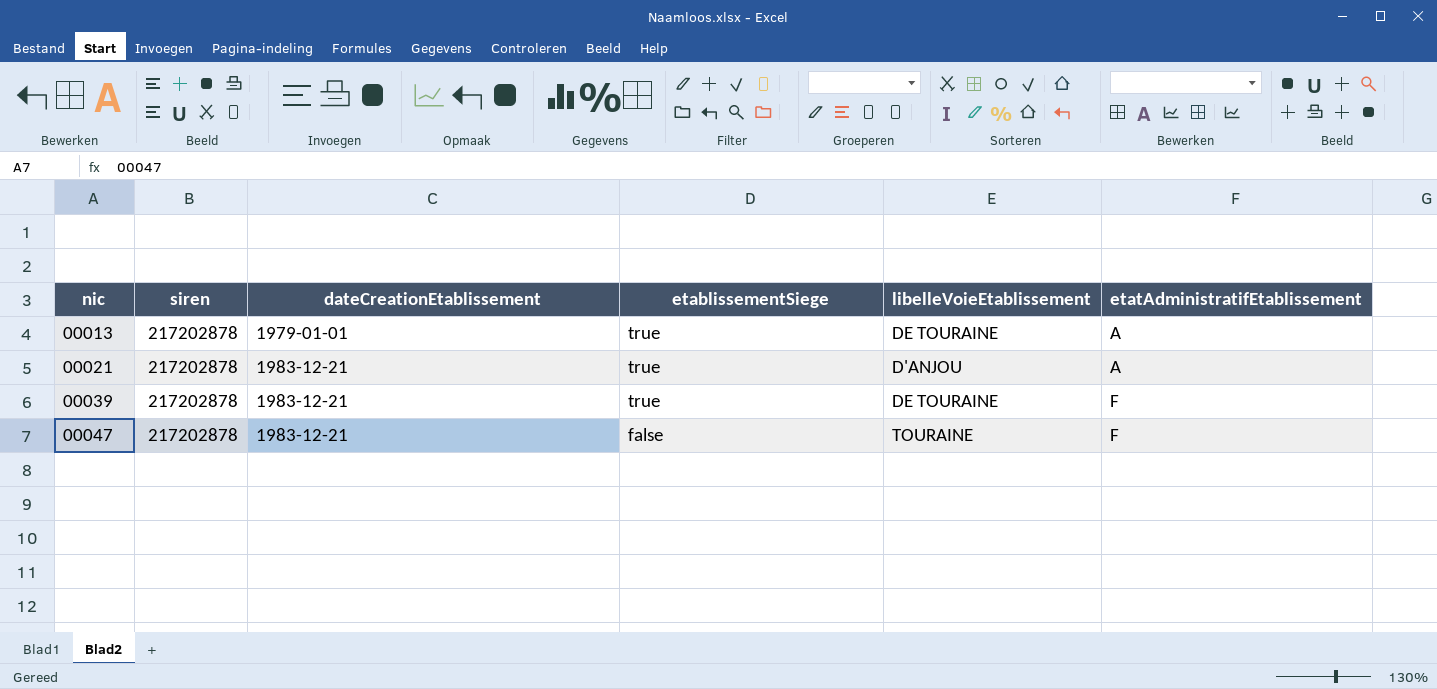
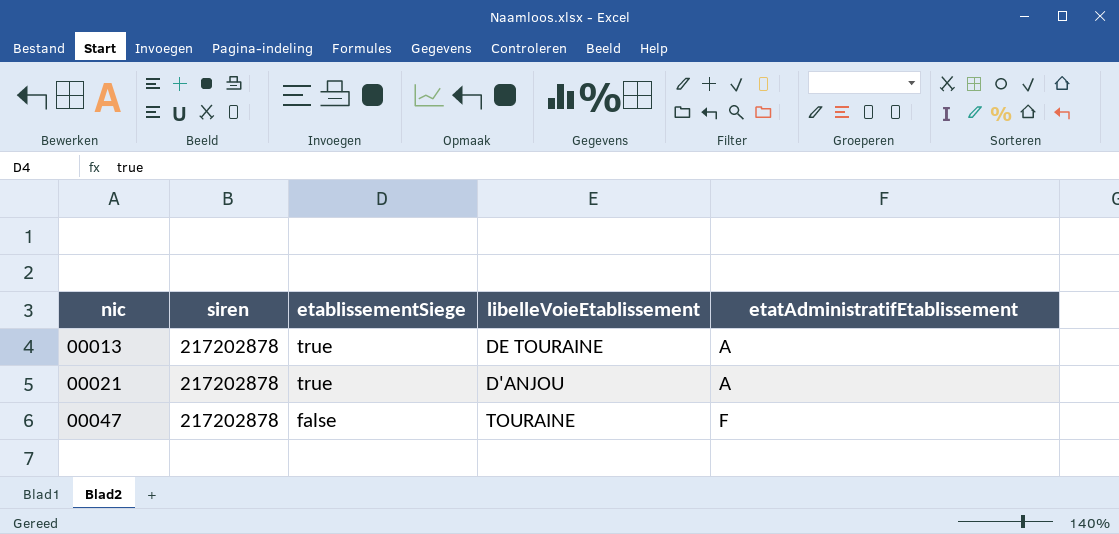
column dateCreationEtablissement | position: 3 -> none
row 00039: 217202878 | 1983-12-21 | true | DE TOURAINE | F -> none

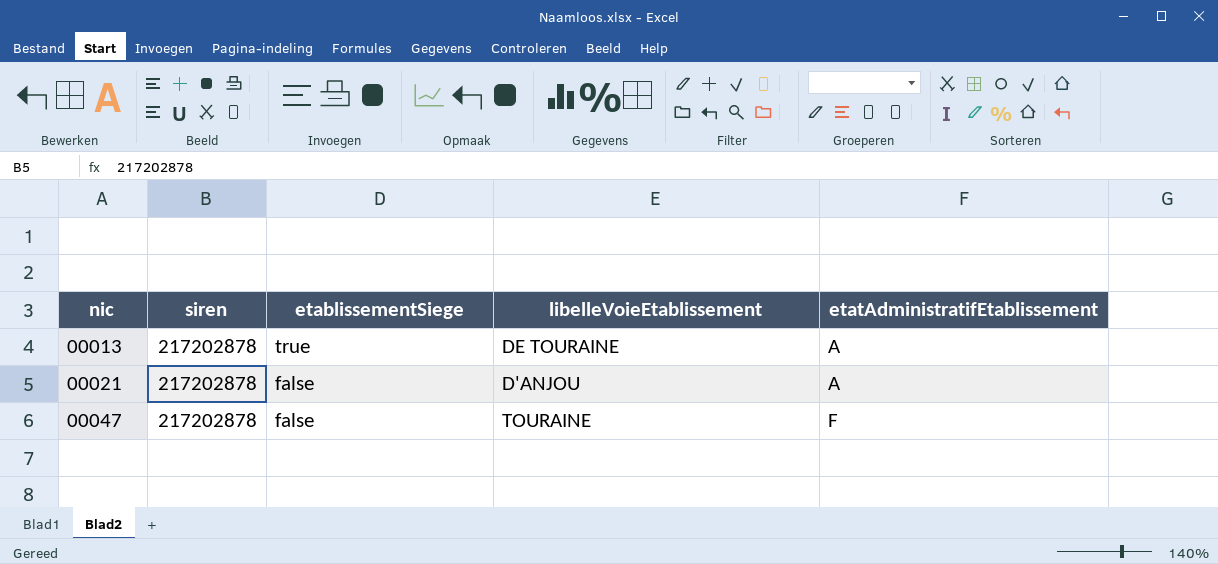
00021 | etablissementSiege: true -> false

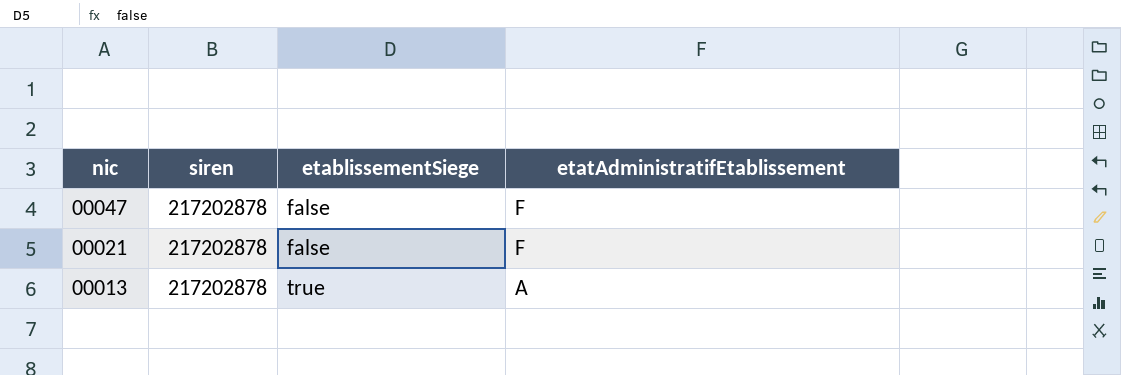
row order: nic ascending -> nic descending
column libelleVoieEtablissement | position: 4 -> none
00021 | etatAdministratifEtablissement: A -> F

